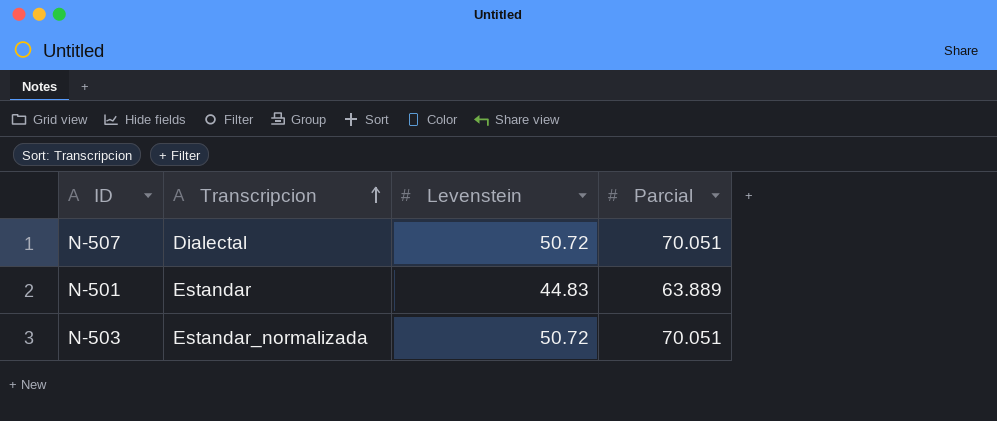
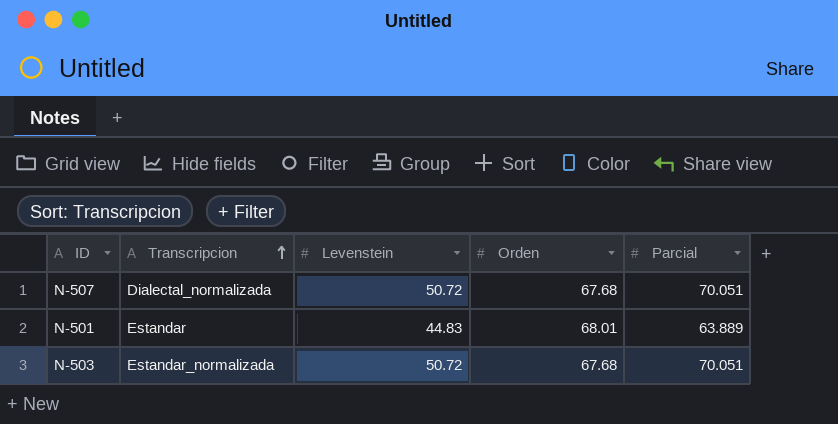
column Orden | position: none -> 4
N-507 | Transcripcion: Dialectal -> Dialectal_normalizada

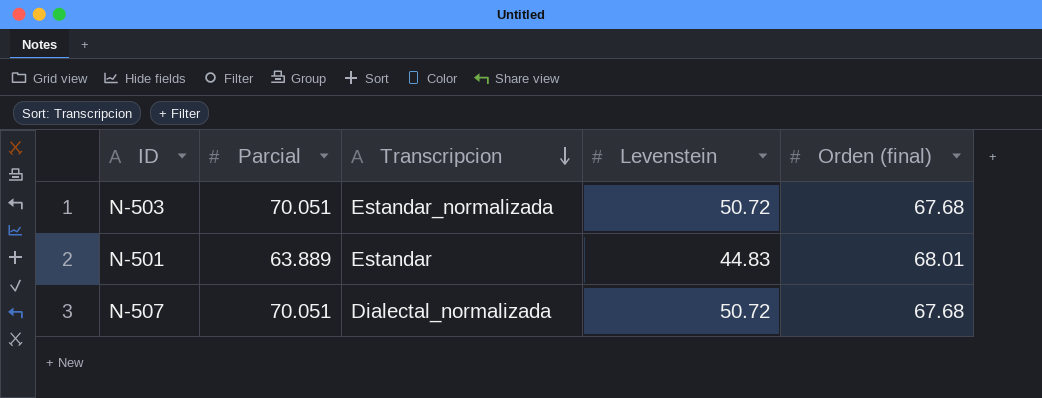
row order: Transcripcion ascending -> Transcripcion descending
column Parcial | position: 5 -> 2
column name: Orden -> Orden (final)

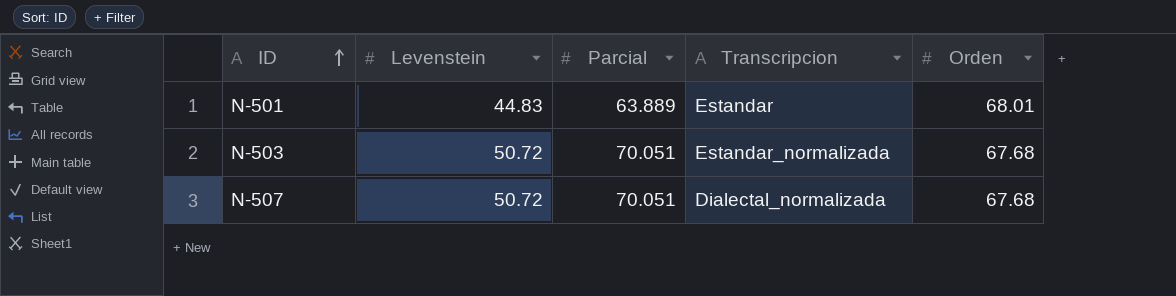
row order: Transcripcion descending -> ID ascending
column Levenstein | position: 4 -> 2
column name: Orden (final) -> Orden

